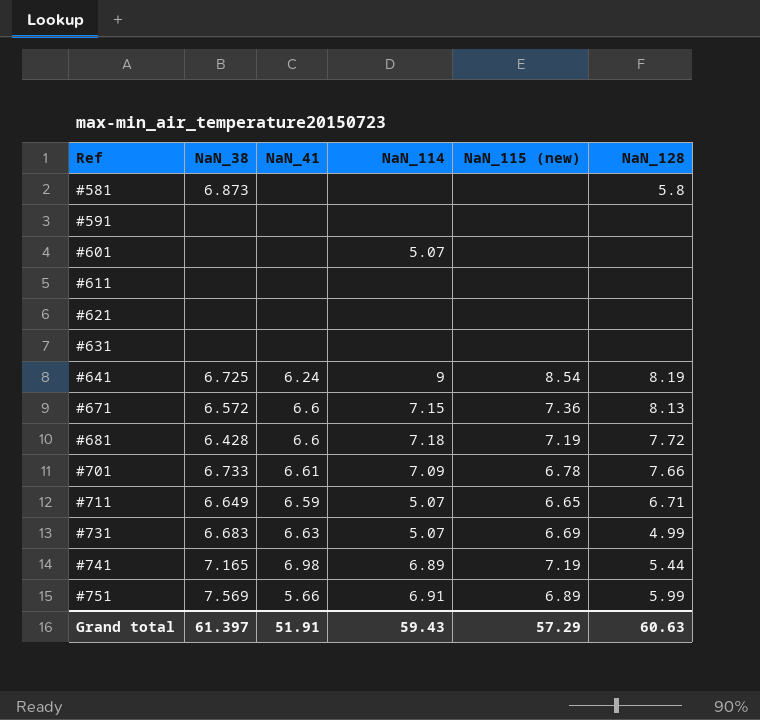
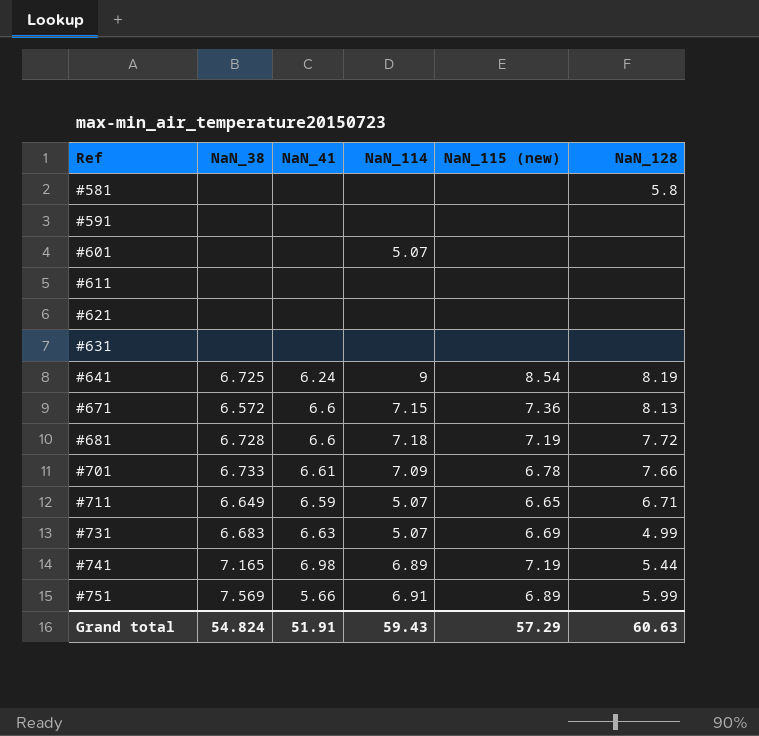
#581 | NaN_38: 6.873 -> none
#681 | NaN_38: 6.428 -> 6.728
Grand total | NaN_38: 61.397 -> 54.824

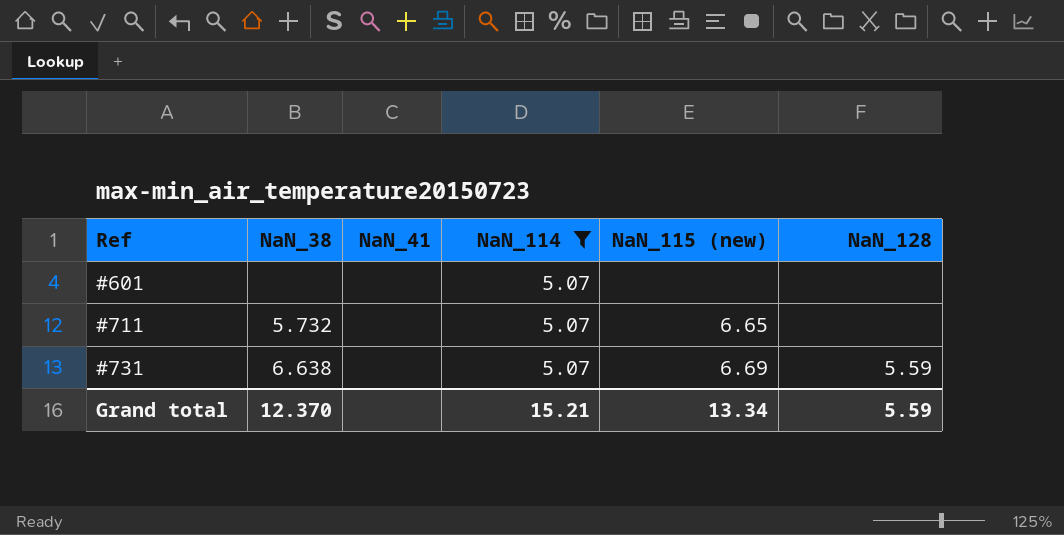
filter: none -> NaN_114 = 5.07
#711 | NaN_38: 6.649 -> 5.732
#711 | NaN_41: 6.59 -> none
#711 | NaN_128: 6.71 -> none
#731 | NaN_38: 6.683 -> 6.638
#731 | NaN_41: 6.63 -> none
#731 | NaN_128: 4.99 -> 5.59
Grand total | NaN_38: 54.824 -> 12.370
Grand total | NaN_41: 51.91 -> none
Grand total | NaN_114: 59.43 -> 15.21
Grand total | NaN_115 (new): 57.29 -> 13.34
Grand total | NaN_128: 60.63 -> 5.59

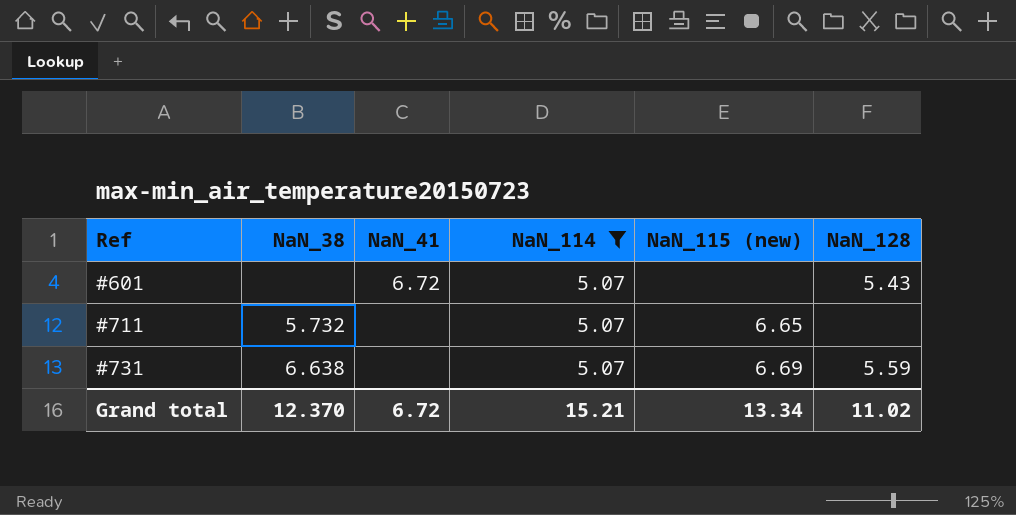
#601 | NaN_41: none -> 6.72
#601 | NaN_128: none -> 5.43
Grand total | NaN_41: none -> 6.72
Grand total | NaN_128: 5.59 -> 11.02

